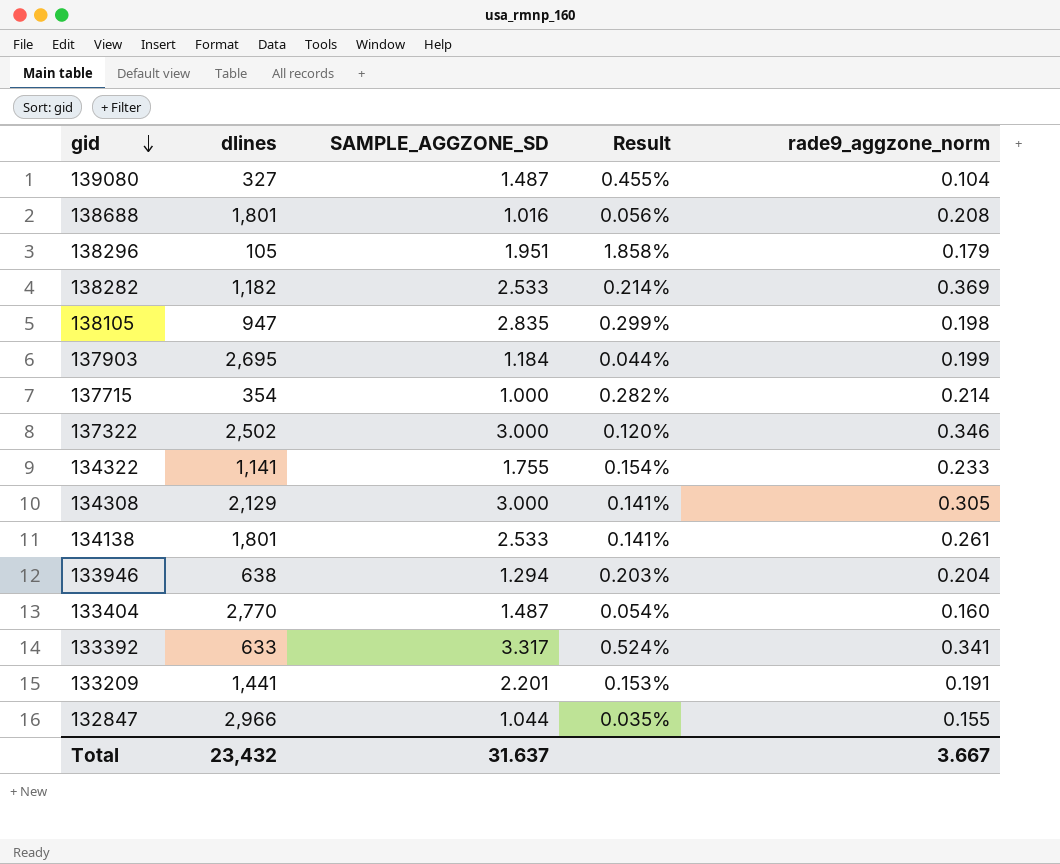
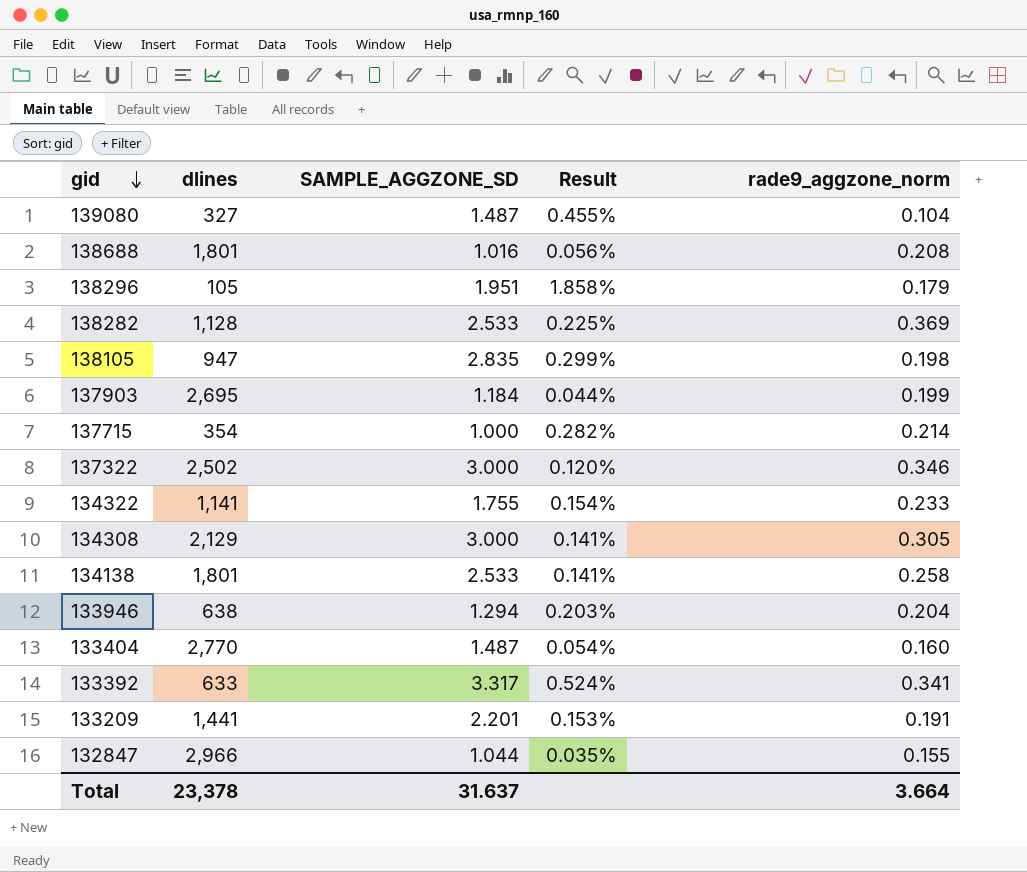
138282 | dlines: 1,182 -> 1,128
138282 | Result: 0.214% -> 0.225%
134138 | rade9_aggzone_norm: 0.261 -> 0.258
Total | dlines: 23,432 -> 23,378
Total | rade9_aggzone_norm: 3.667 -> 3.664

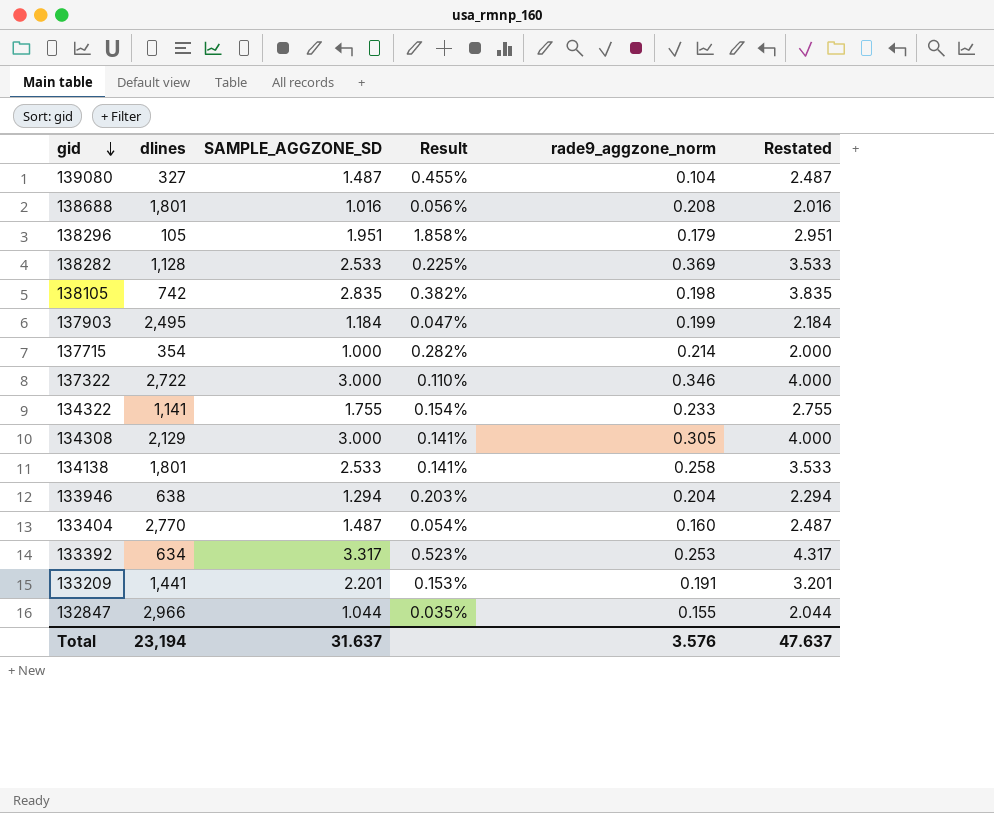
column Restated | formula: none -> [SAMPLE_AGGZONE_SD] + 1
138105 | dlines: 947 -> 742
138105 | Result: 0.299% -> 0.382%
137903 | dlines: 2,695 -> 2,495
137903 | Result: 0.044% -> 0.047%
137322 | dlines: 2,502 -> 2,722
137322 | Result: 0.120% -> 0.110%
133392 | dlines: 633 -> 634
133392 | Result: 0.524% -> 0.523%
133392 | rade9_aggzone_norm: 0.341 -> 0.253
Total | dlines: 23,378 -> 23,194
Total | rade9_aggzone_norm: 3.664 -> 3.576

